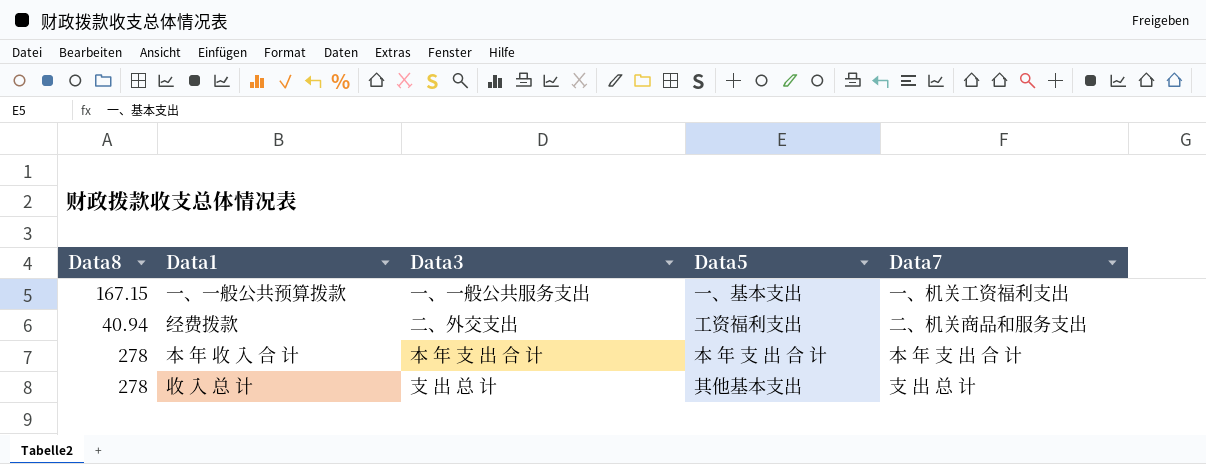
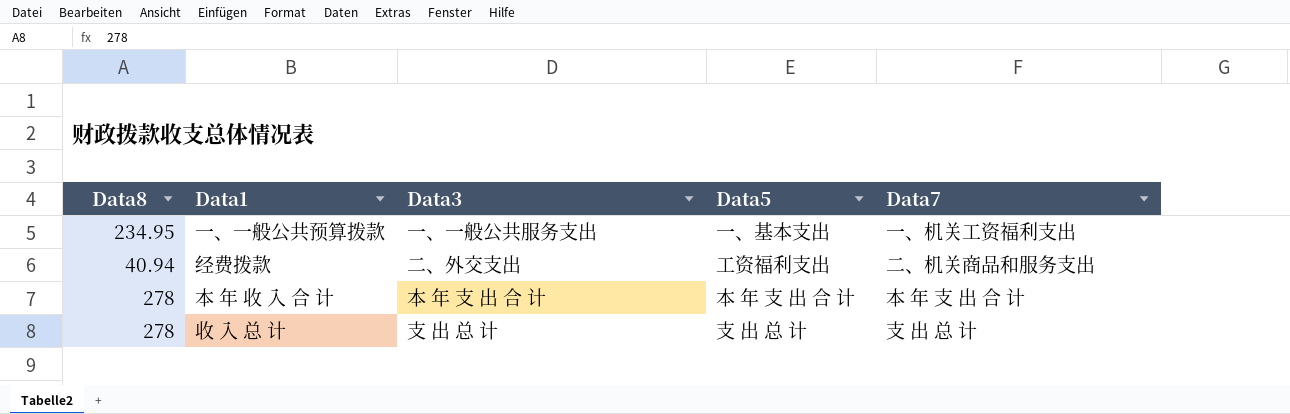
一、一般公共预算拨款 | Data8: 167.15 -> 234.95
收 入 总 计 | Data5: 其他基本支出 -> 支 出 总 计

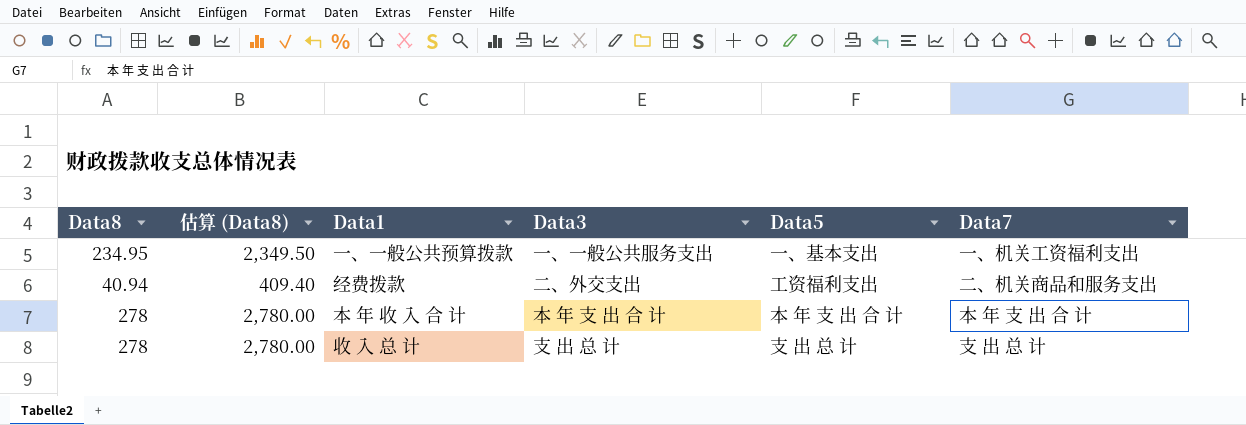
column 估算 (Data8) | formula: none -> [Data8] * 10

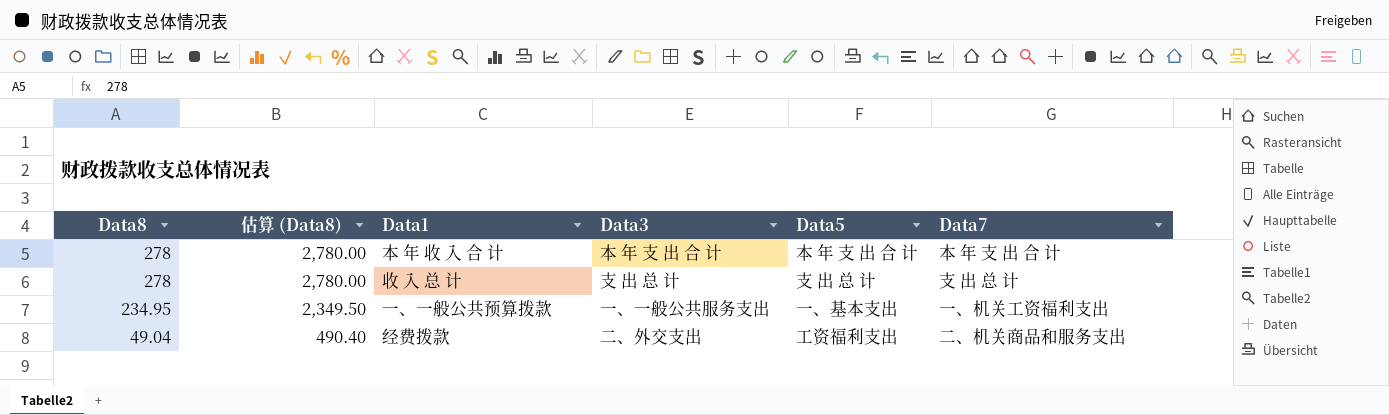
row order: none -> Data8 descending
经费拨款 | Data8: 40.94 -> 49.04
经费拨款 | 估算 (Data8): 409.40 -> 490.40

